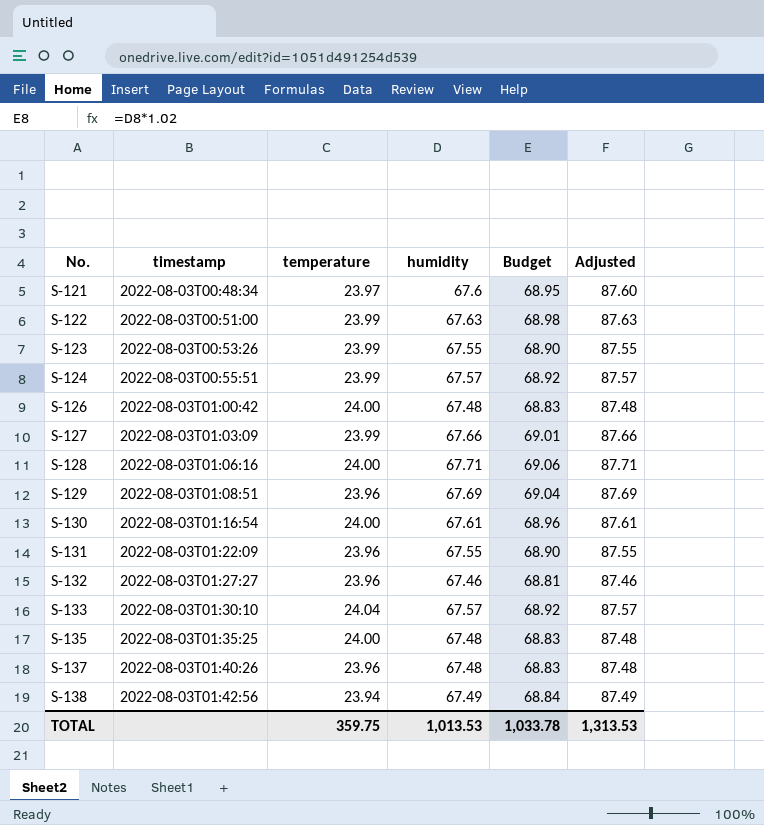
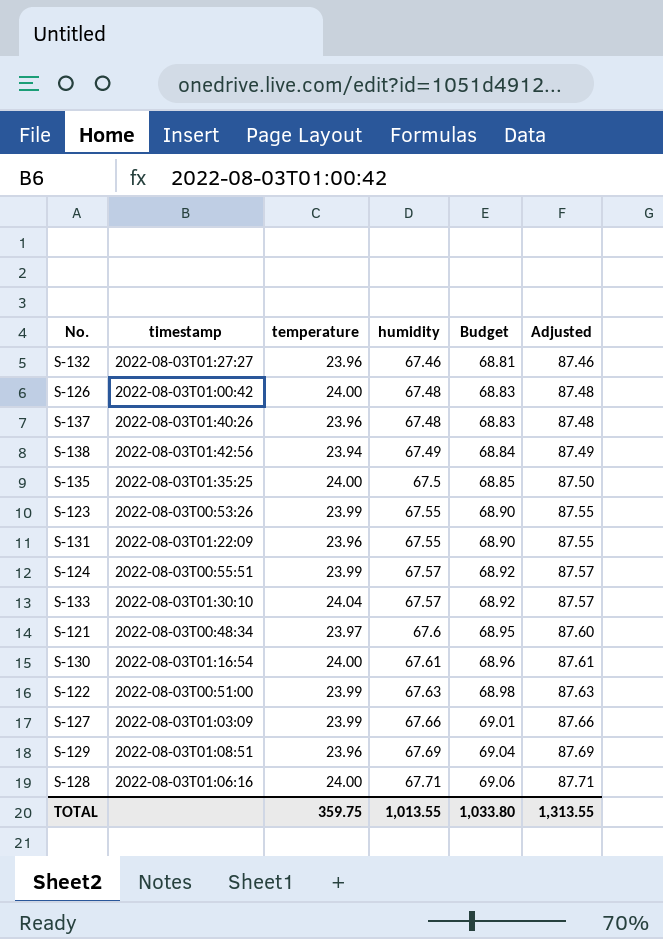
row order: No. ascending -> humidity ascending
S-135 | humidity: 67.48 -> 67.5
S-135 | Budget: 68.83 -> 68.85
S-135 | Adjusted: 87.48 -> 87.50
TOTAL | humidity: 1,013.53 -> 1,013.55
TOTAL | Budget: 1,033.78 -> 1,033.80
TOTAL | Adjusted: 1,313.53 -> 1,313.55

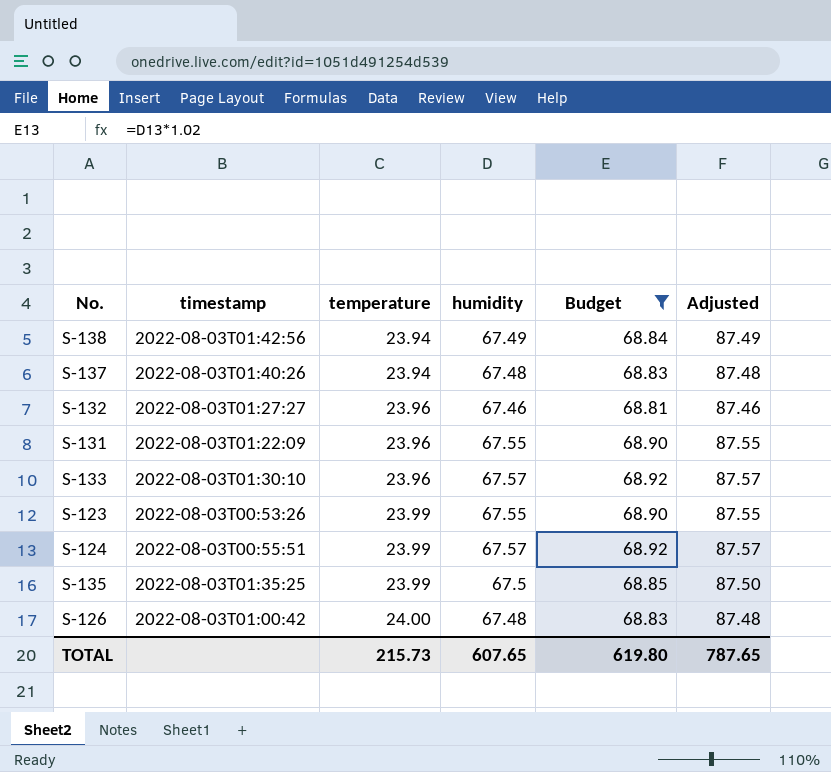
filter: none -> Budget <= 68.92
row order: humidity ascending -> temperature ascending
S-137 | temperature: 23.96 -> 23.94
S-133 | temperature: 24.04 -> 23.96
S-135 | temperature: 24.00 -> 23.99
TOTAL | temperature: 359.75 -> 215.73
TOTAL | humidity: 1,013.55 -> 607.65
TOTAL | Budget: 1,033.80 -> 619.80
TOTAL | Adjusted: 1,313.55 -> 787.65

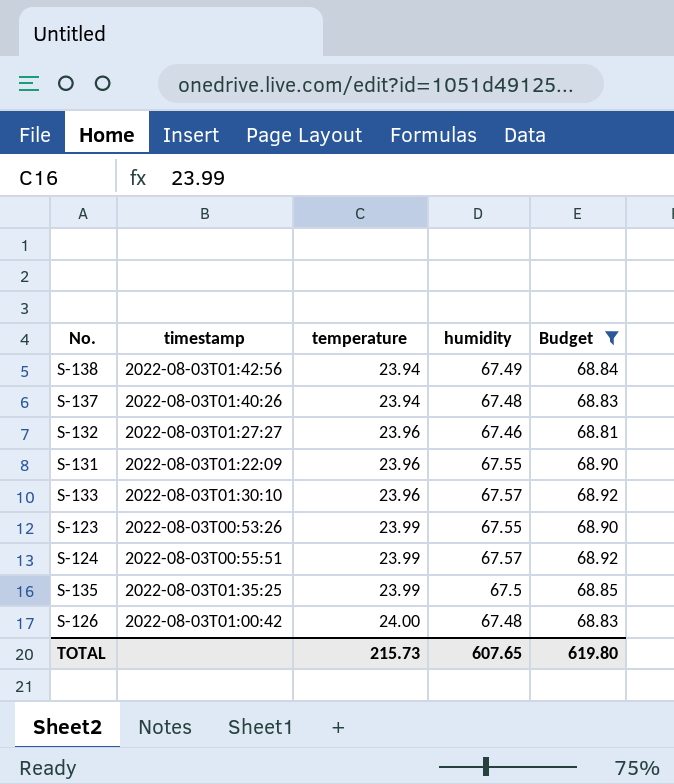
column Adjusted | formula: [humidity] + 20 -> none

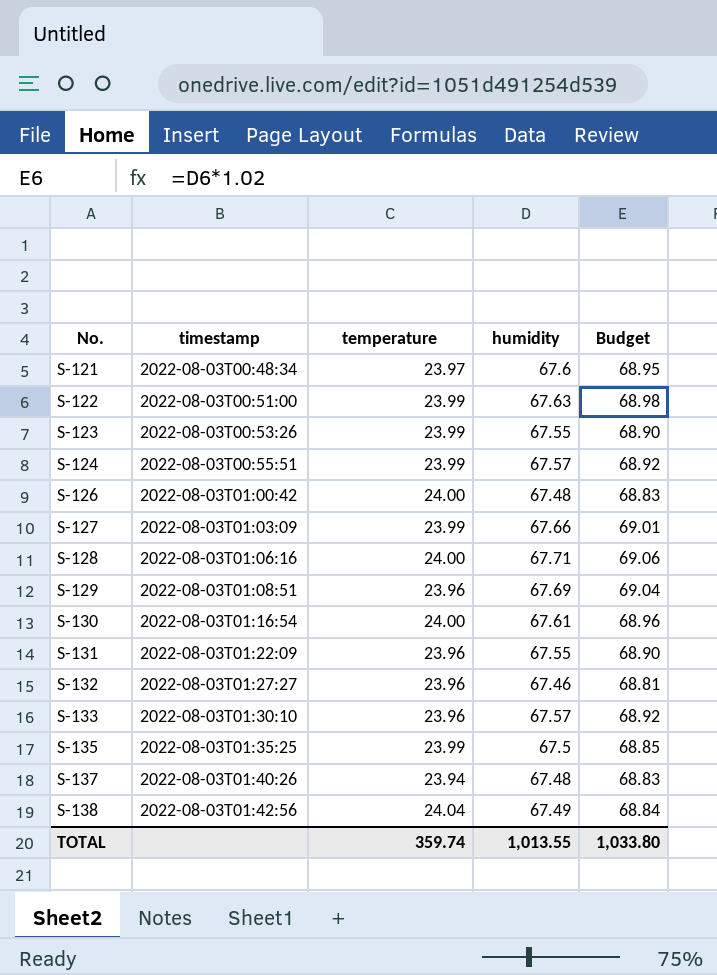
filter: Budget <= 68.92 -> none
row order: temperature ascending -> No. ascending
S-138 | temperature: 23.94 -> 24.04
TOTAL | temperature: 215.73 -> 359.74
TOTAL | humidity: 607.65 -> 1,013.55
TOTAL | Budget: 619.80 -> 1,033.80

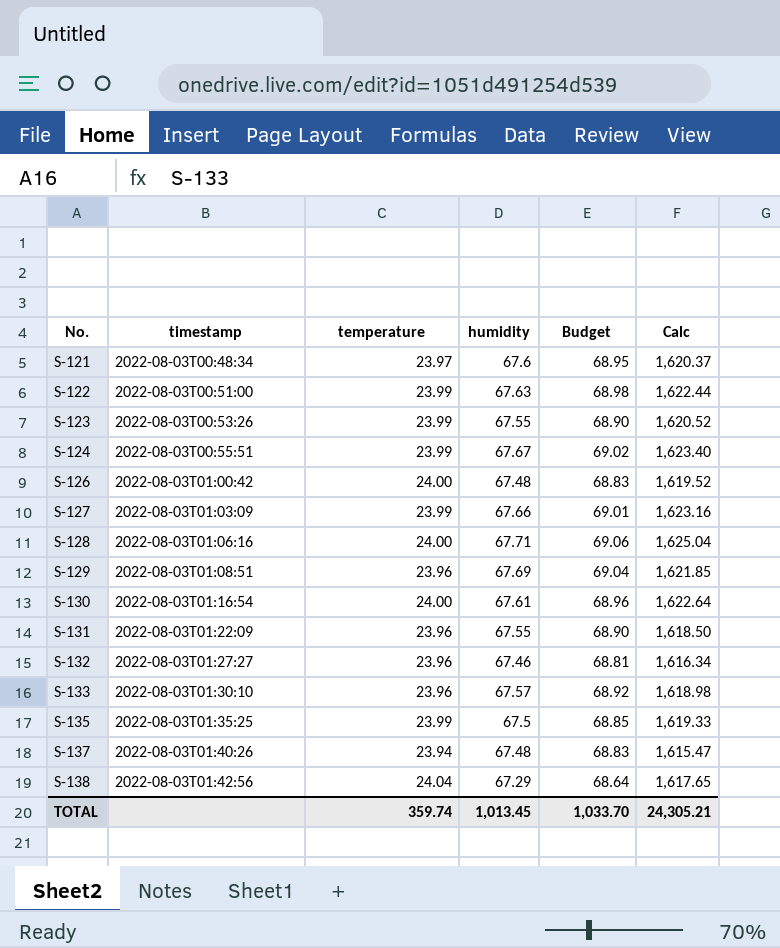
column Calc | formula: none -> [temperature] * [humidity]
S-124 | humidity: 67.57 -> 67.67
S-124 | Budget: 68.92 -> 69.02
S-138 | humidity: 67.49 -> 67.29
S-138 | Budget: 68.84 -> 68.64
TOTAL | humidity: 1,013.55 -> 1,013.45
TOTAL | Budget: 1,033.80 -> 1,033.70

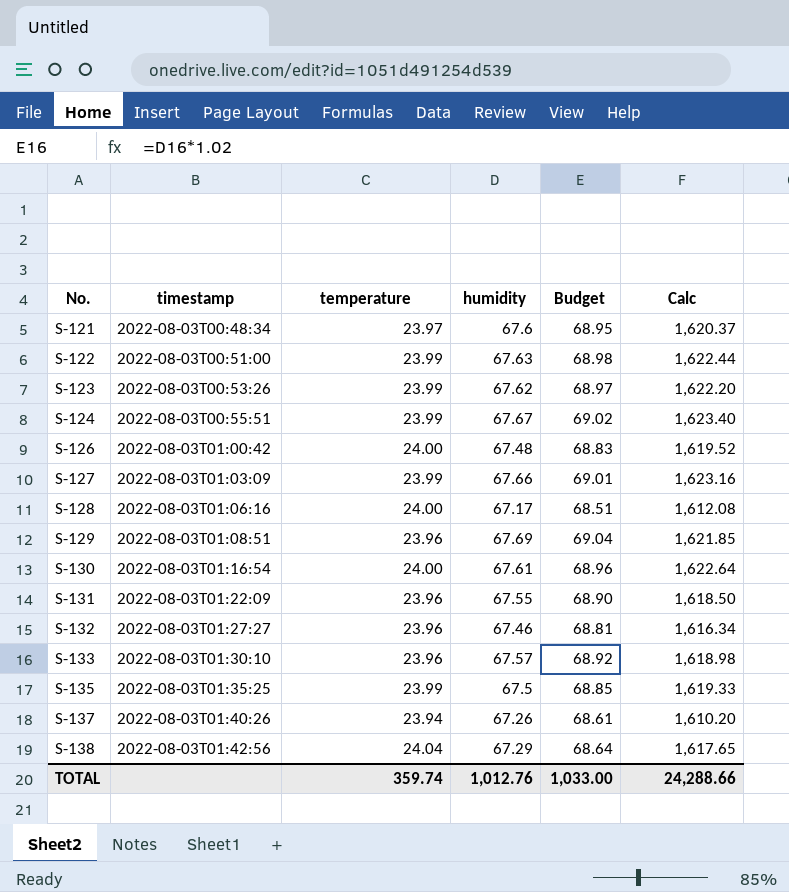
S-123 | humidity: 67.55 -> 67.62
S-123 | Budget: 68.90 -> 68.97
S-123 | Calc: 1,620.52 -> 1,622.20
S-128 | humidity: 67.71 -> 67.17
S-128 | Budget: 69.06 -> 68.51
S-128 | Calc: 1,625.04 -> 1,612.08
S-137 | humidity: 67.48 -> 67.26
S-137 | Budget: 68.83 -> 68.61
S-137 | Calc: 1,615.47 -> 1,610.20
TOTAL | humidity: 1,013.45 -> 1,012.76
TOTAL | Budget: 1,033.70 -> 1,033.00
TOTAL | Calc: 24,305.21 -> 24,288.66

